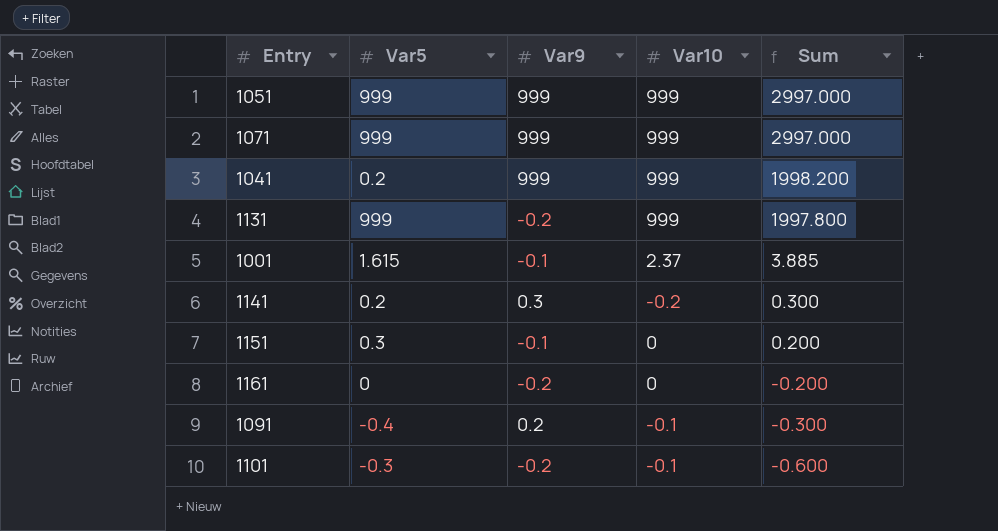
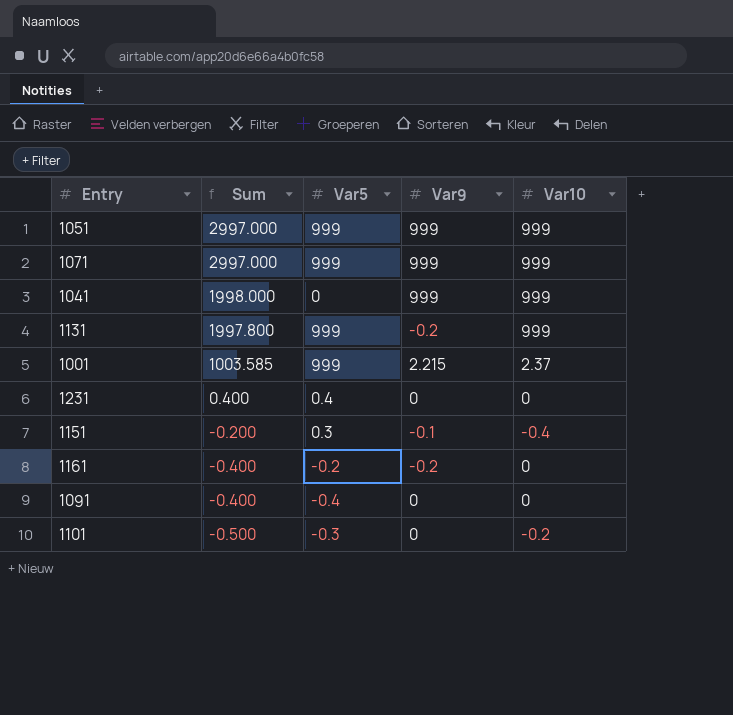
column Sum | position: 5 -> 2
row 1141: 0.2 | 0.3 | -0.2 | 0.300 -> none
1041 | Sum: 1998.200 -> 1998.000
1041 | Var5: 0.2 -> 0
1001 | Sum: 3.885 -> 1003.585
1001 | Var5: 1.615 -> 999
1001 | Var9: -0.1 -> 2.215
row 1231: none -> 0.400 | 0.4 | 0 | 0
1151 | Sum: 0.200 -> -0.200
1151 | Var10: 0 -> -0.4
1161 | Sum: -0.200 -> -0.400
1161 | Var5: 0 -> -0.2
1091 | Sum: -0.300 -> -0.400
1091 | Var9: 0.2 -> 0
1091 | Var10: -0.1 -> 0
1101 | Sum: -0.600 -> -0.500
1101 | Var9: -0.2 -> 0
1101 | Var10: -0.1 -> -0.2

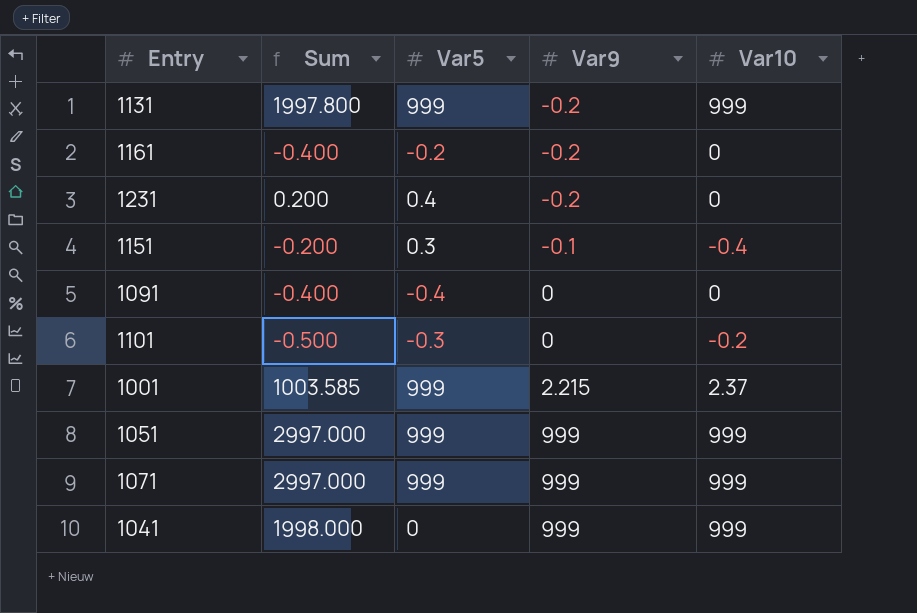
row order: Sum descending -> Var9 ascending
1231 | Sum: 0.400 -> 0.200
1231 | Var9: 0 -> -0.2

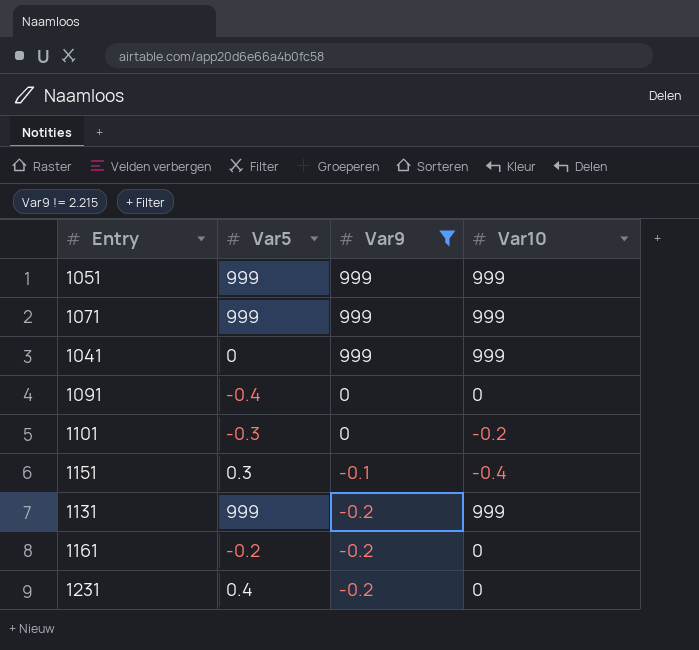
filter: none -> Var9 != 2.215
row order: Var9 ascending -> Var9 descending
column Sum | formula: [Var5] + [Var9] + [Var10] -> none

